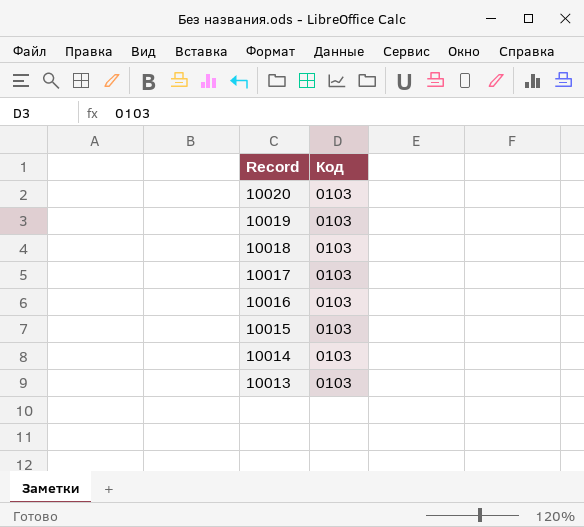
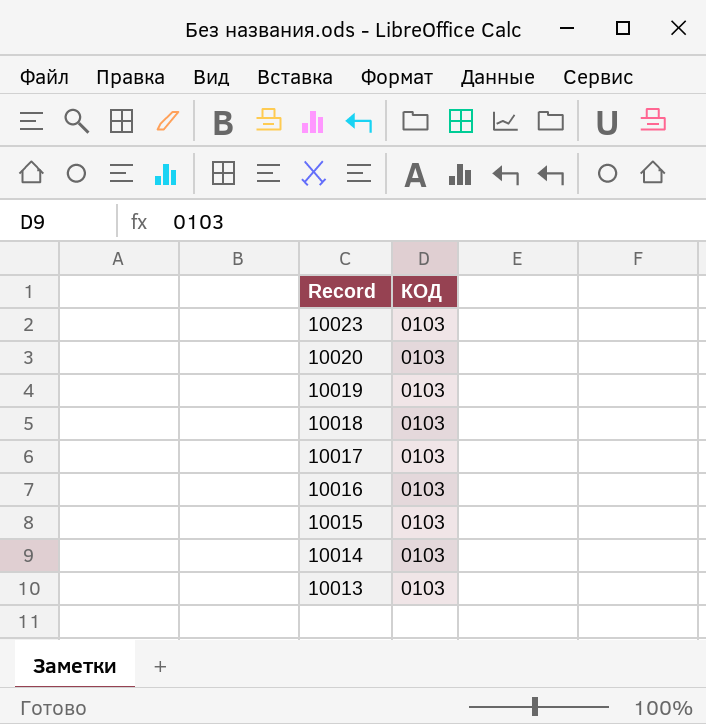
column name: Код -> КОД
row 10023: none -> 0103

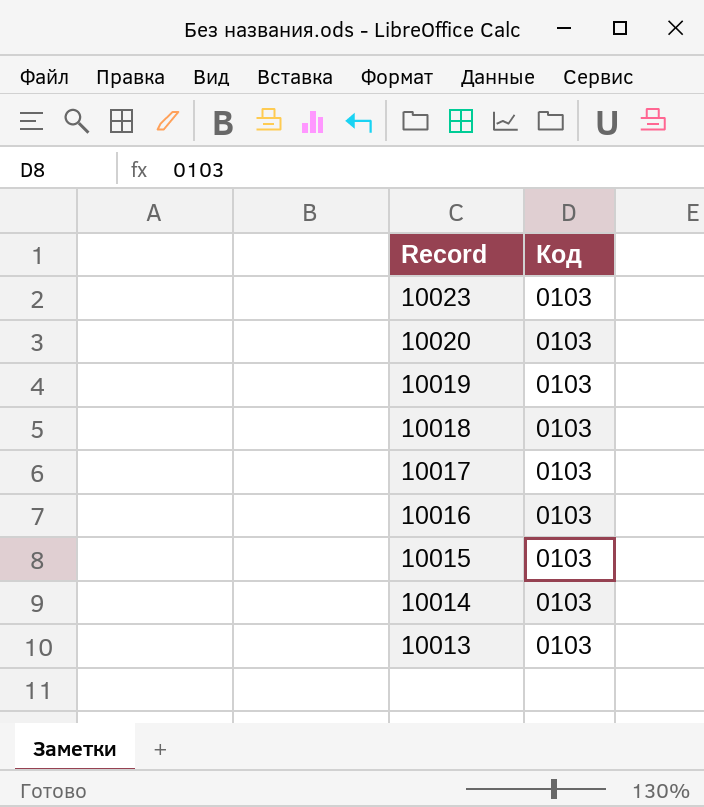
column name: КОД -> Код

